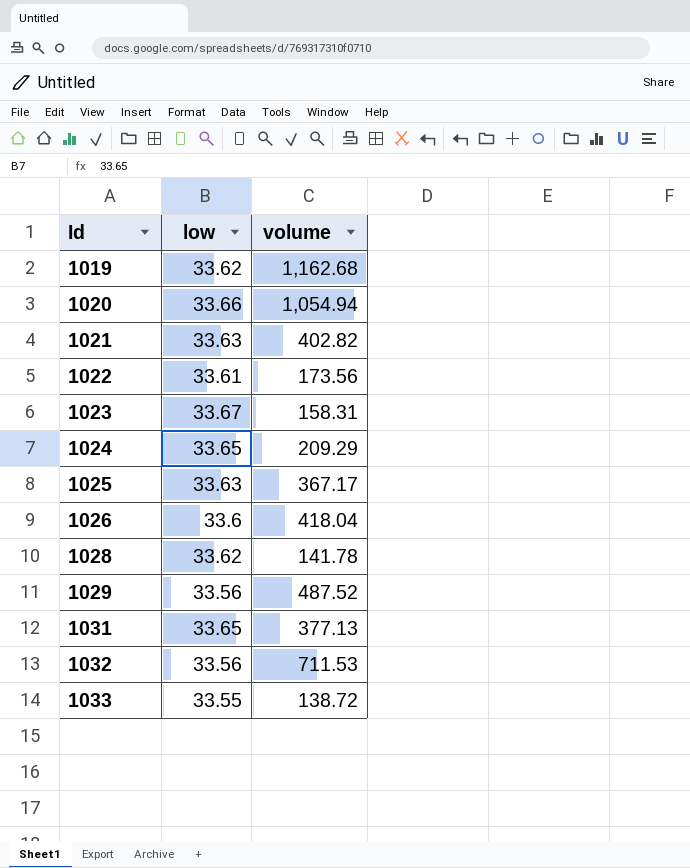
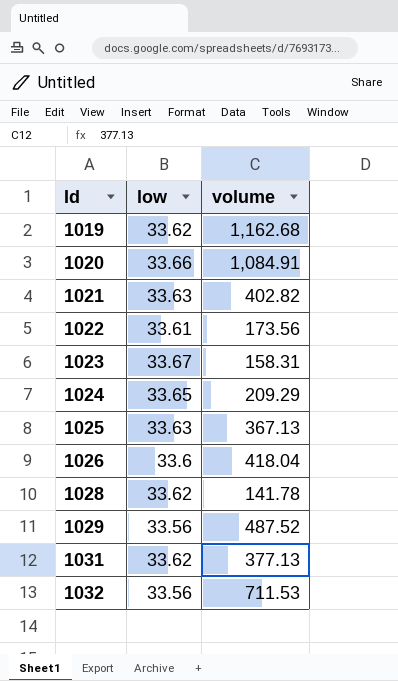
row 1033: 33.55 | 138.72 -> none
1020 | volume: 1,054.94 -> 1,084.91
1025 | volume: 367.17 -> 367.13
1031 | low: 33.65 -> 33.62

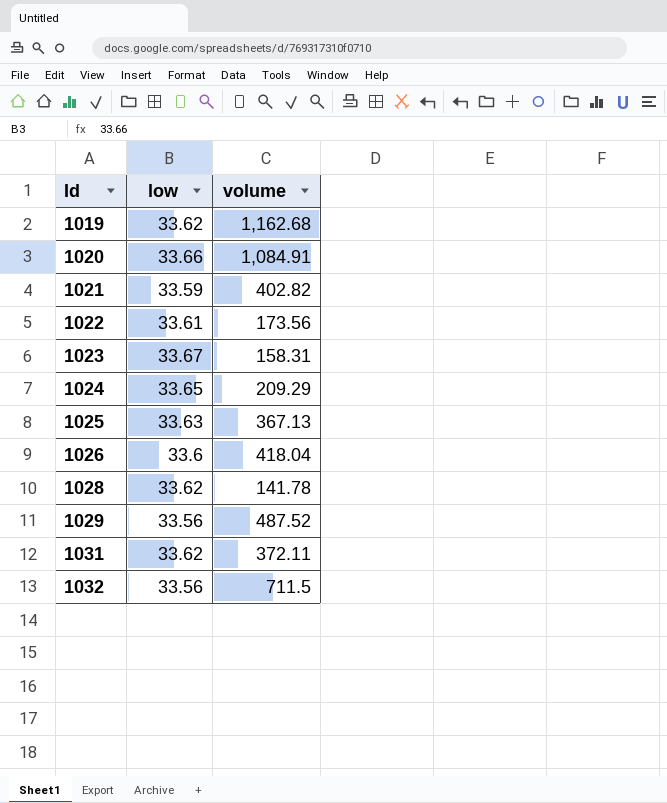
1021 | low: 33.63 -> 33.59
1031 | volume: 377.13 -> 372.11
1032 | volume: 711.53 -> 711.5

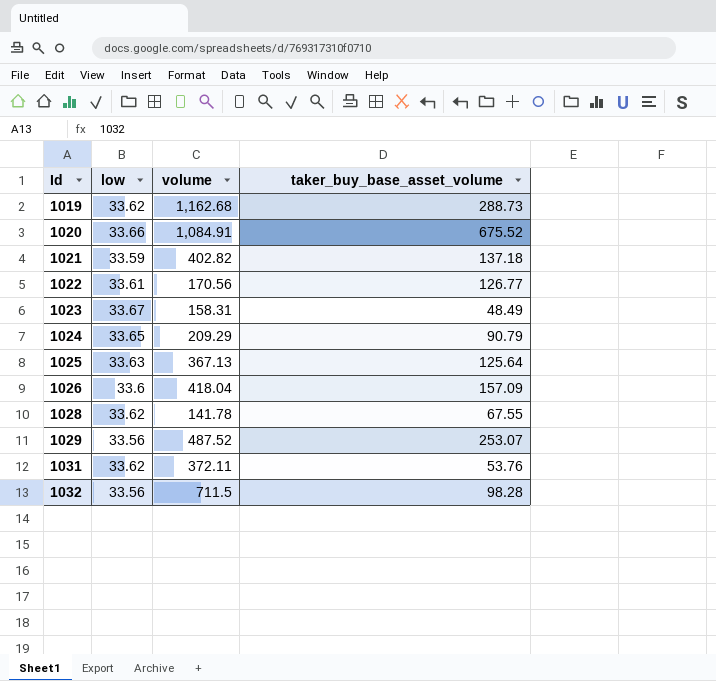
column taker_buy_base_asset_volume | position: none -> 4
1022 | volume: 173.56 -> 170.56

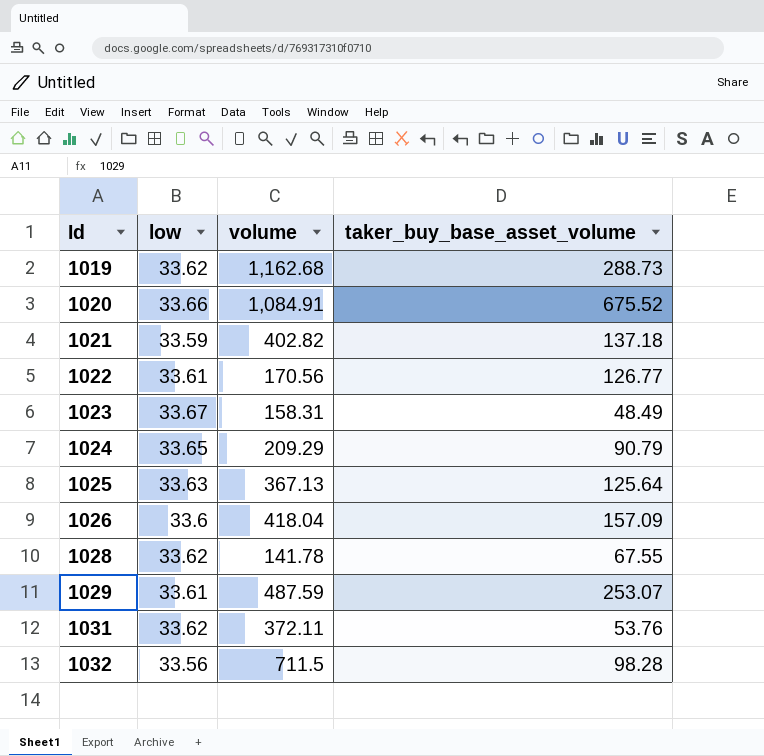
1029 | low: 33.56 -> 33.61
1029 | volume: 487.52 -> 487.59

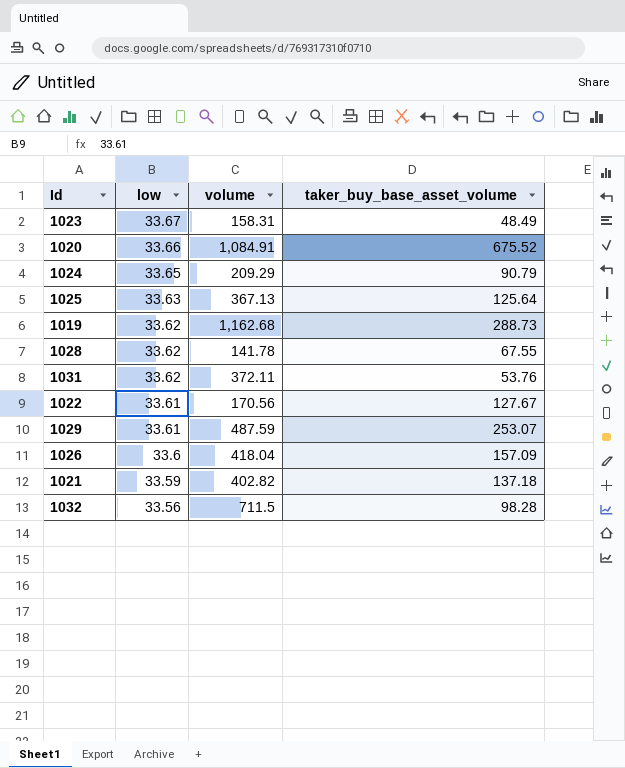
row order: Id ascending -> low descending
1022 | taker_buy_base_asset_volume: 126.77 -> 127.67

